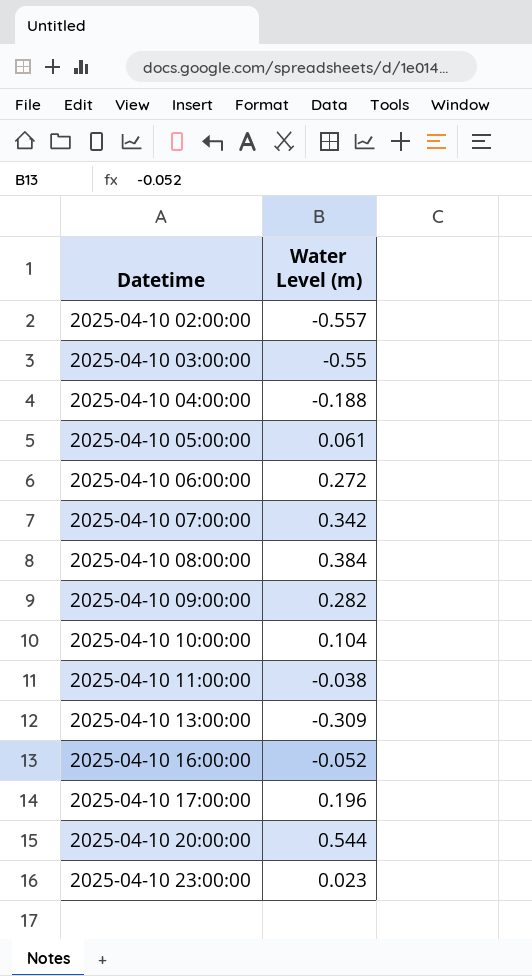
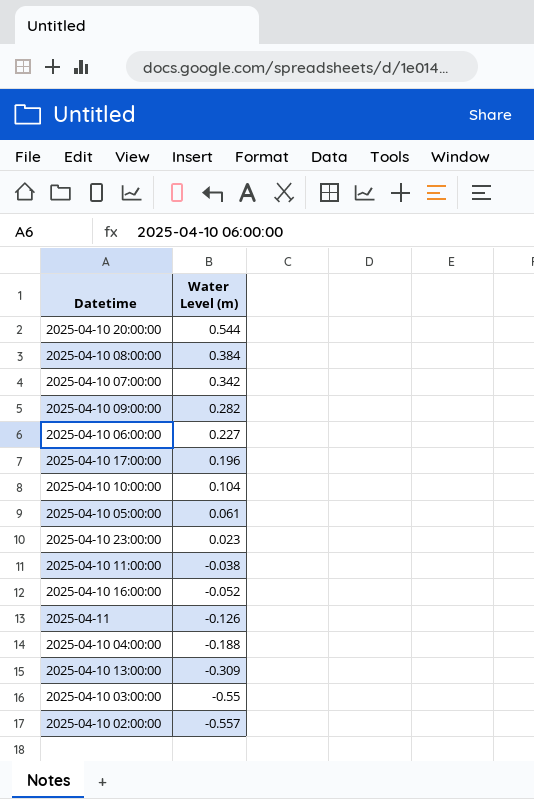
row order: Datetime ascending -> Water Level (m) descending
2025-04-10 06:00:00 | Water Level (m): 0.272 -> 0.227
row 2025-04-11: none -> -0.126

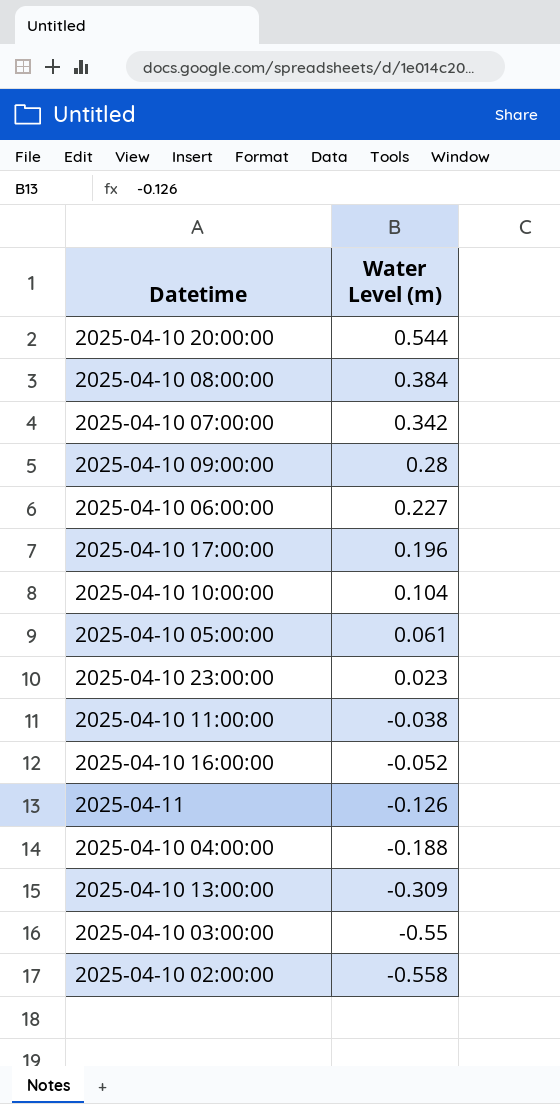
2025-04-10 09:00:00 | Water Level (m): 0.282 -> 0.28
2025-04-10 02:00:00 | Water Level (m): -0.557 -> -0.558

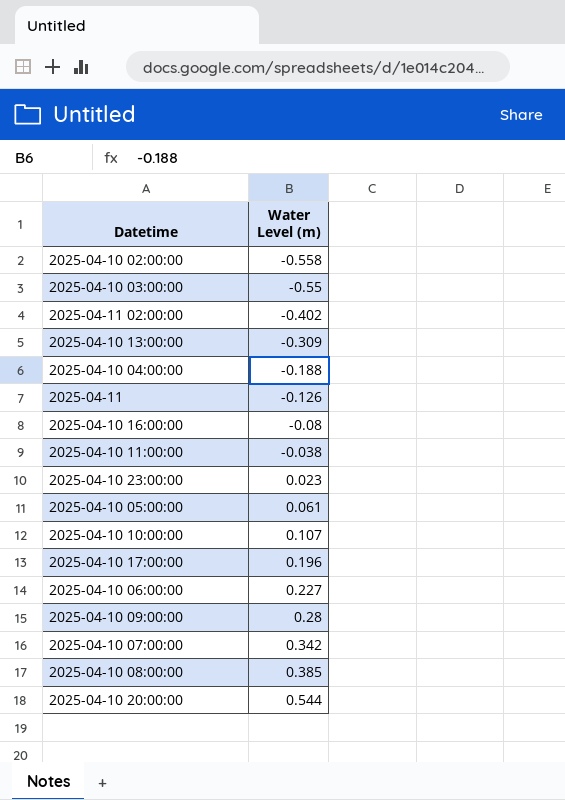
row order: Water Level (m) descending -> Water Level (m) ascending
row 2025-04-11 02:00:00: none -> -0.402
2025-04-10 16:00:00 | Water Level (m): -0.052 -> -0.08
2025-04-10 10:00:00 | Water Level (m): 0.104 -> 0.107
2025-04-10 08:00:00 | Water Level (m): 0.384 -> 0.385

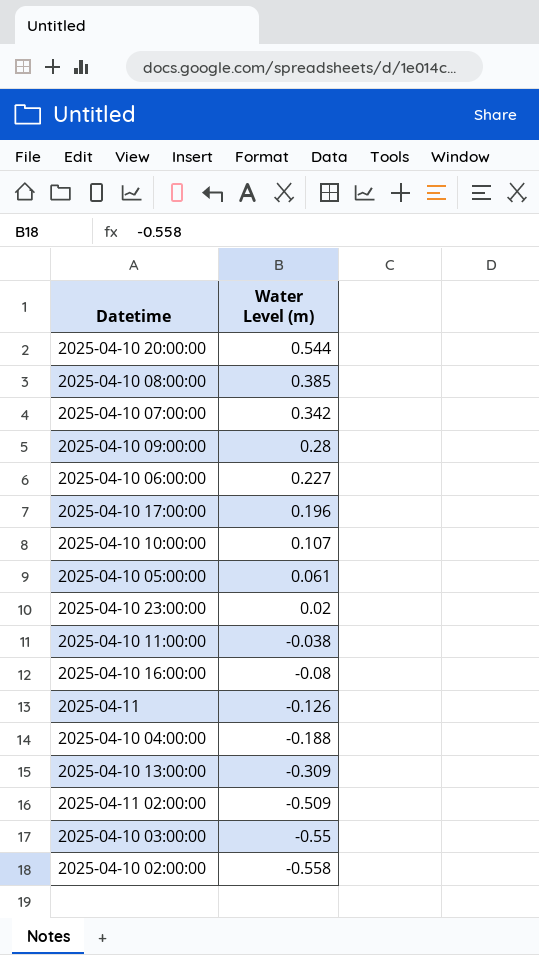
row order: Water Level (m) ascending -> Water Level (m) descending
2025-04-10 23:00:00 | Water Level (m): 0.023 -> 0.02
2025-04-11 02:00:00 | Water Level (m): -0.402 -> -0.509

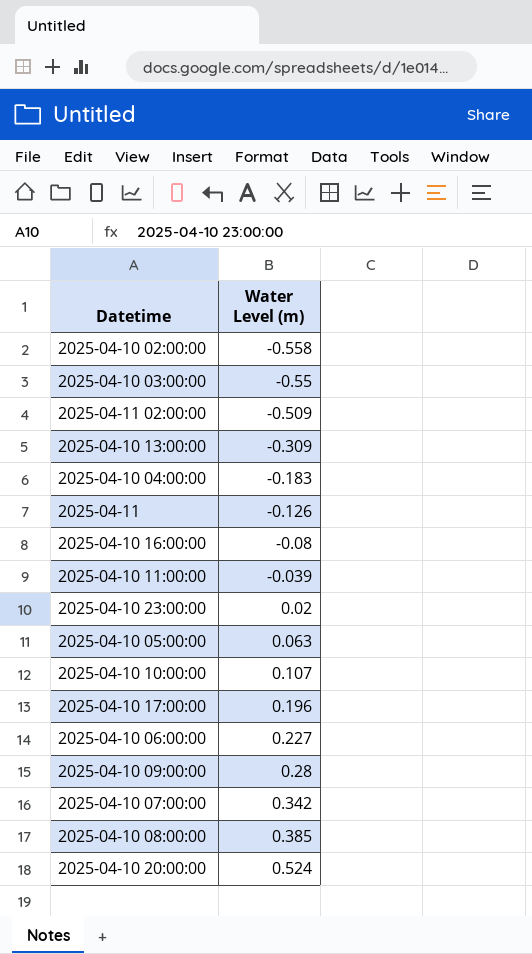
row order: Water Level (m) descending -> Water Level (m) ascending
2025-04-10 04:00:00 | Water Level (m): -0.188 -> -0.183
2025-04-10 11:00:00 | Water Level (m): -0.038 -> -0.039
2025-04-10 05:00:00 | Water Level (m): 0.061 -> 0.063
2025-04-10 20:00:00 | Water Level (m): 0.544 -> 0.524

